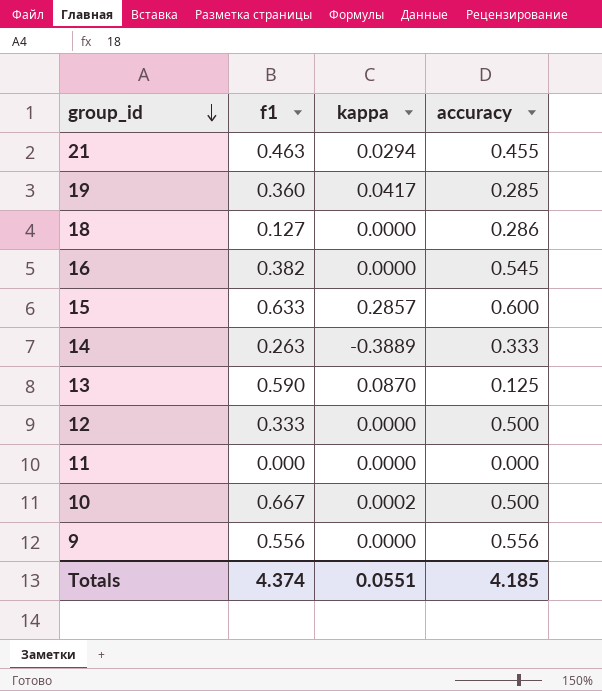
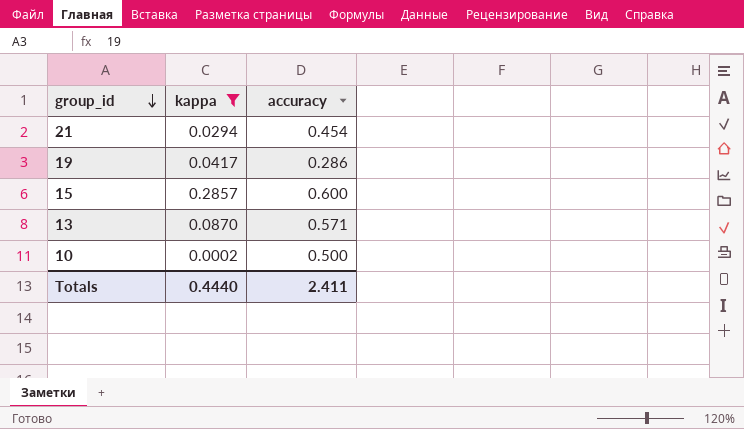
filter: none -> kappa >= 0.0002
column f1 | position: 2 -> none
21 | accuracy: 0.455 -> 0.454
19 | accuracy: 0.285 -> 0.286
13 | accuracy: 0.125 -> 0.571
Totals | kappa: 0.0551 -> 0.4440
Totals | accuracy: 4.185 -> 2.411

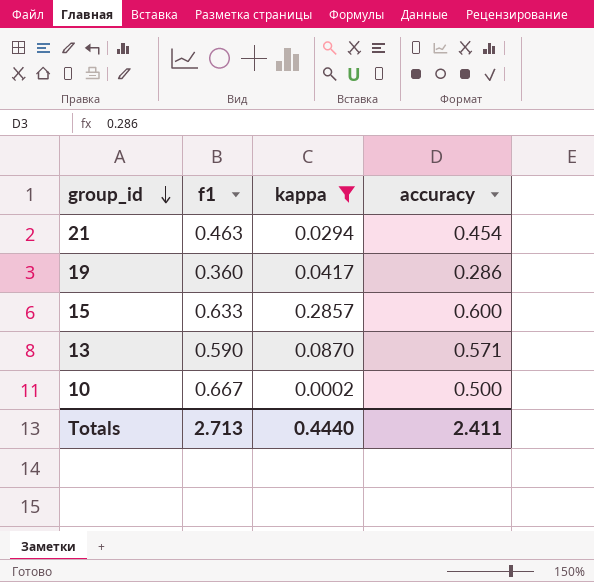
column f1 | position: none -> 2

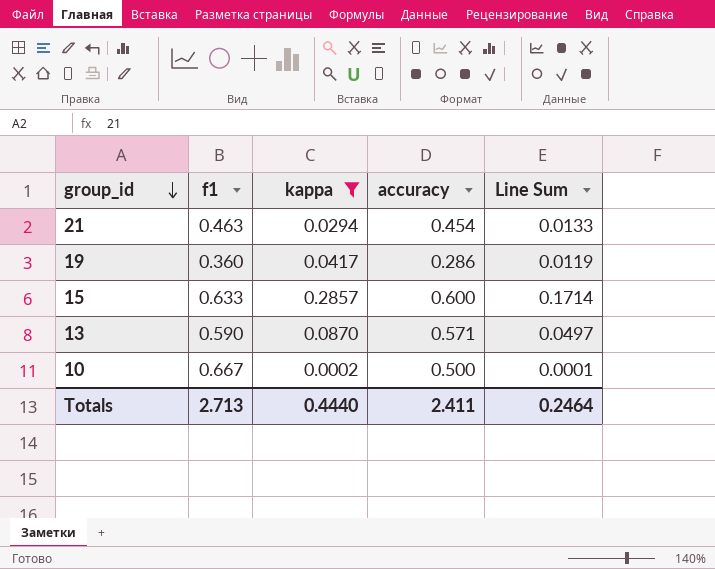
column Line Sum | formula: none -> [kappa] * [accuracy]

